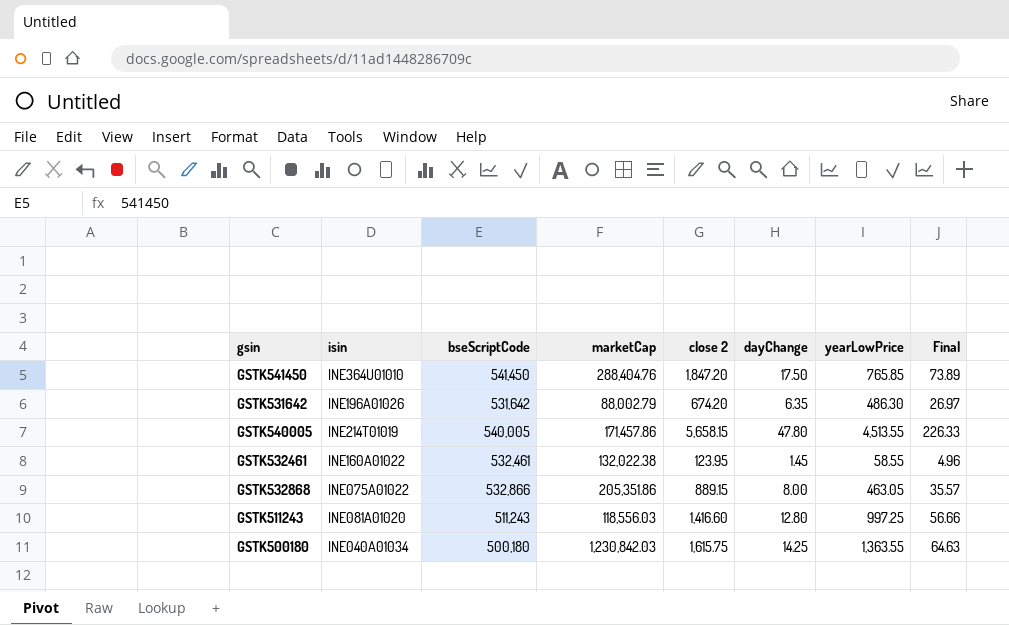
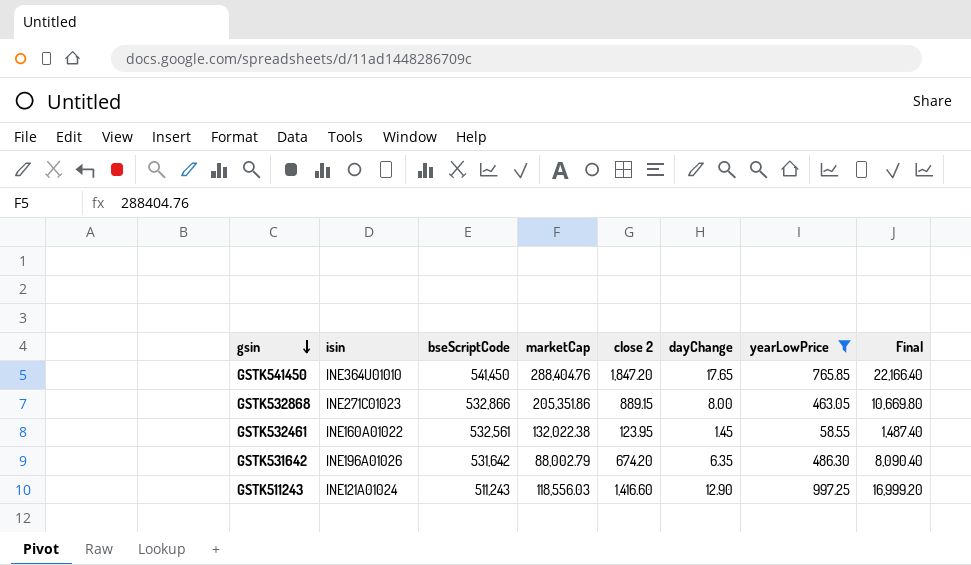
filter: none -> yearLowPrice <= 997.25
row order: none -> gsin descending
column Final | formula: [close 2] * 0.04 -> [close 2] * 12
GSTK541450 | dayChange: 17.50 -> 17.65
GSTK532868 | isin: INE075A01022 -> INE271C01023
GSTK532461 | bseScriptCode: 532,461 -> 532,561
GSTK511243 | isin: INE081A01020 -> INE121A01024
GSTK511243 | dayChange: 12.80 -> 12.90

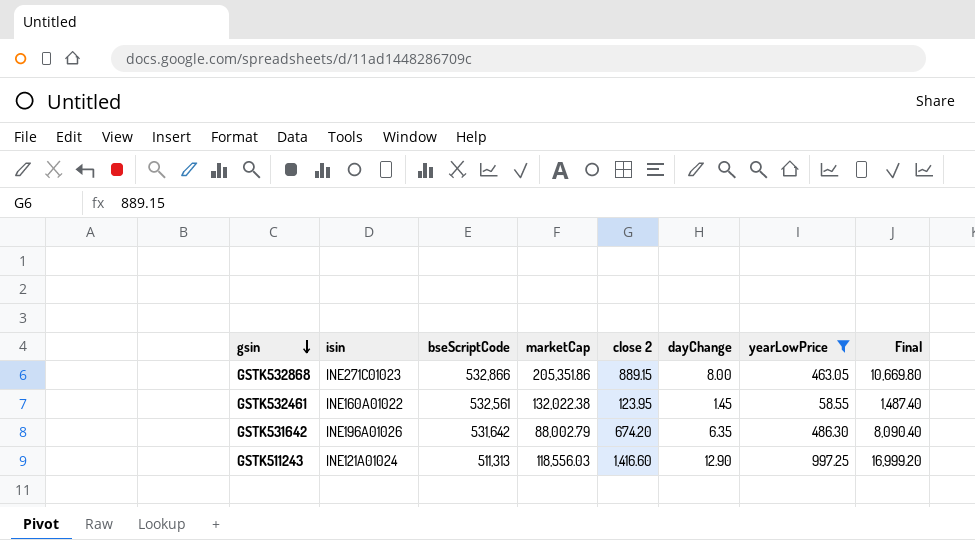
row GSTK541450: INE364U01010 | 541,450 | 288,404.76 | 1,847.20 | 17.65 | 765.85 | 22,166.40 -> none
GSTK511243 | bseScriptCode: 511,243 -> 511,313

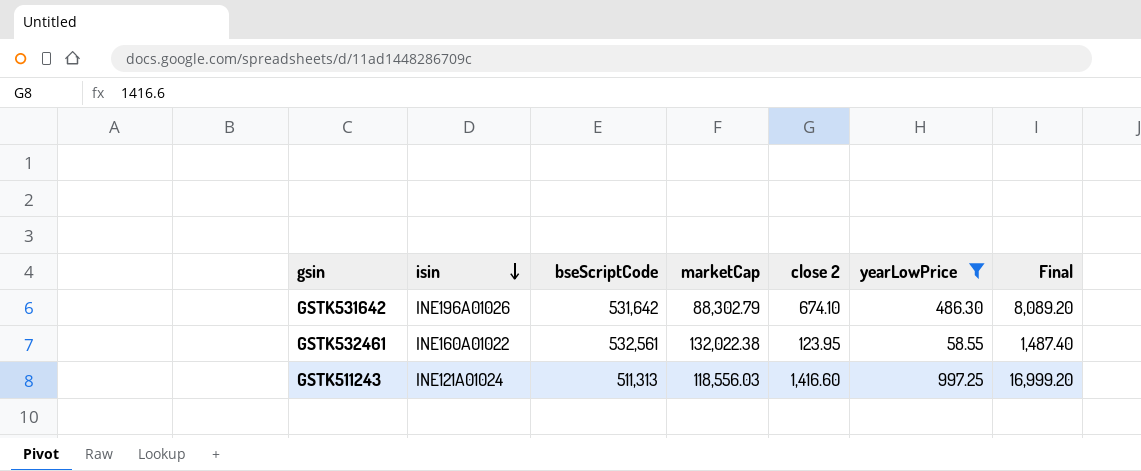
row order: gsin descending -> isin descending
column dayChange | position: 6 -> none
row GSTK532868: INE271C01023 | 532,866 | 205,351.86 | 889.15 | 8.00 | 463.05 | 10,669.80 -> none
GSTK531642 | marketCap: 88,002.79 -> 88,302.79
GSTK531642 | close 2: 674.20 -> 674.10
GSTK531642 | Final: 8,090.40 -> 8,089.20

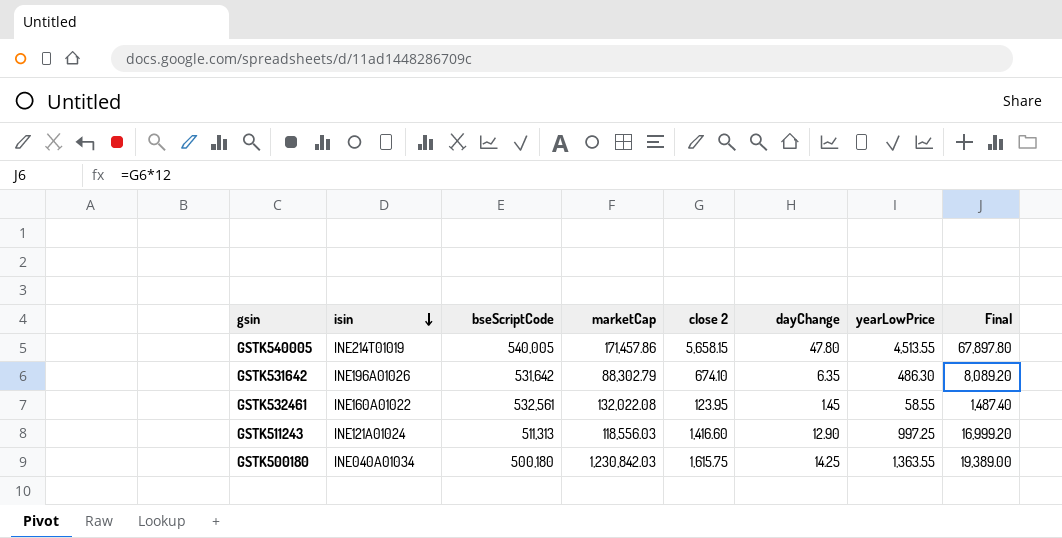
filter: yearLowPrice <= 997.25 -> none
column dayChange | position: none -> 6
GSTK532461 | marketCap: 132,022.38 -> 132,022.08

